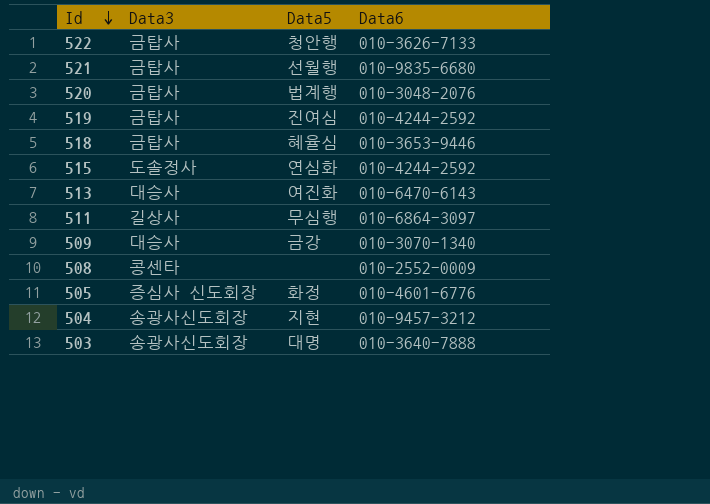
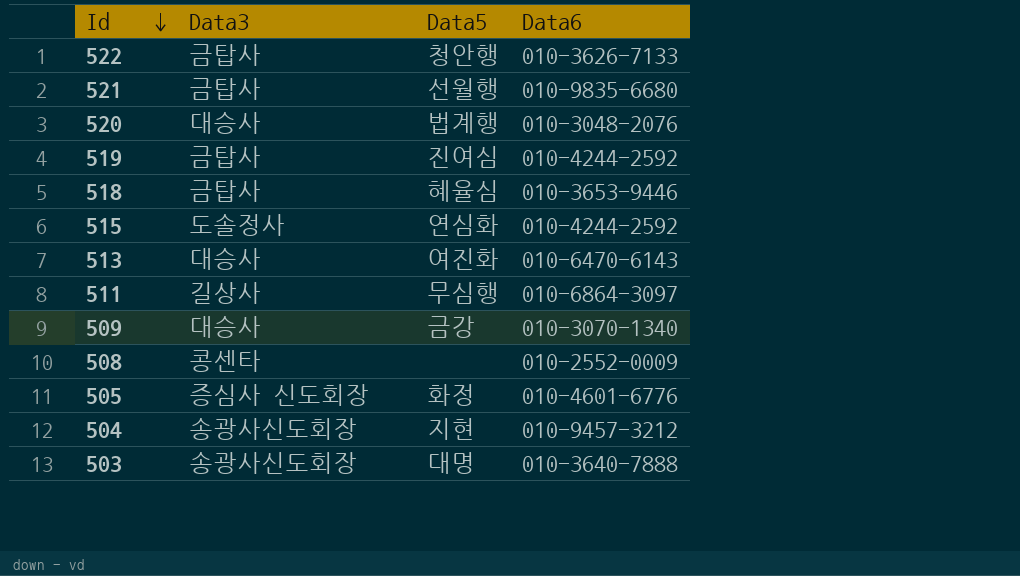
520 | Data3: 금탑사 -> 대승사

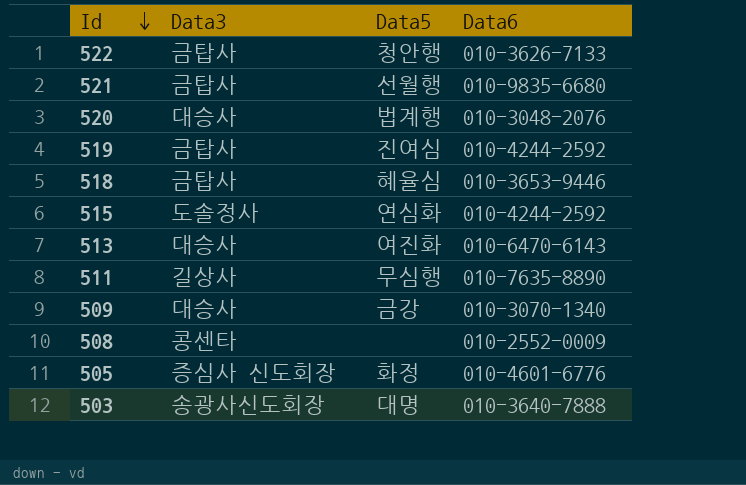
row 504: 송광사신도회장 | 지현 | 010-9457-3212 -> none
511 | Data6: 010-6864-3097 -> 010-7635-8890

